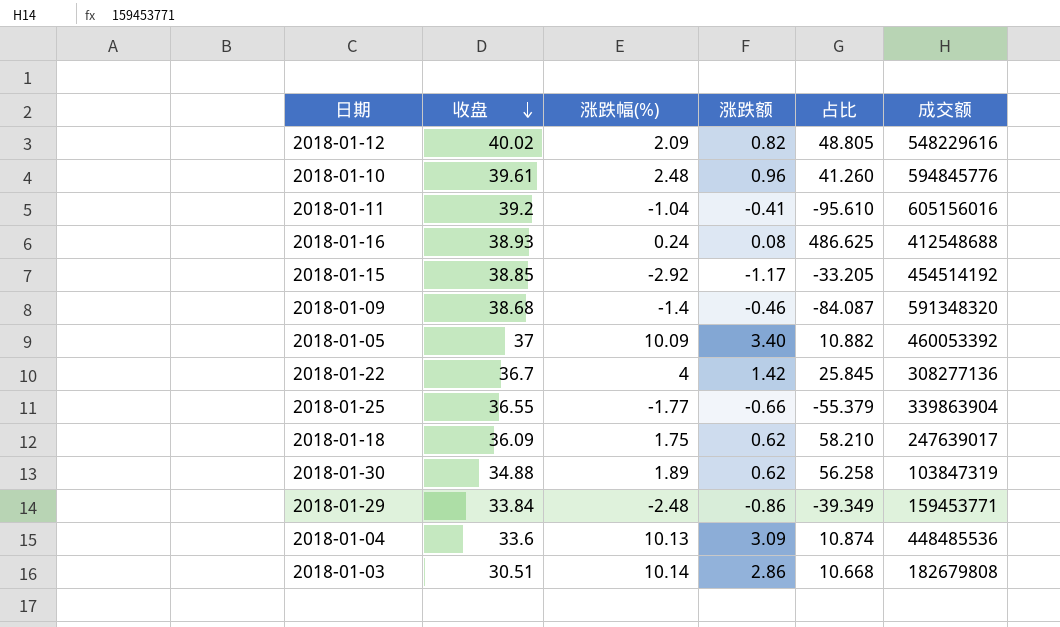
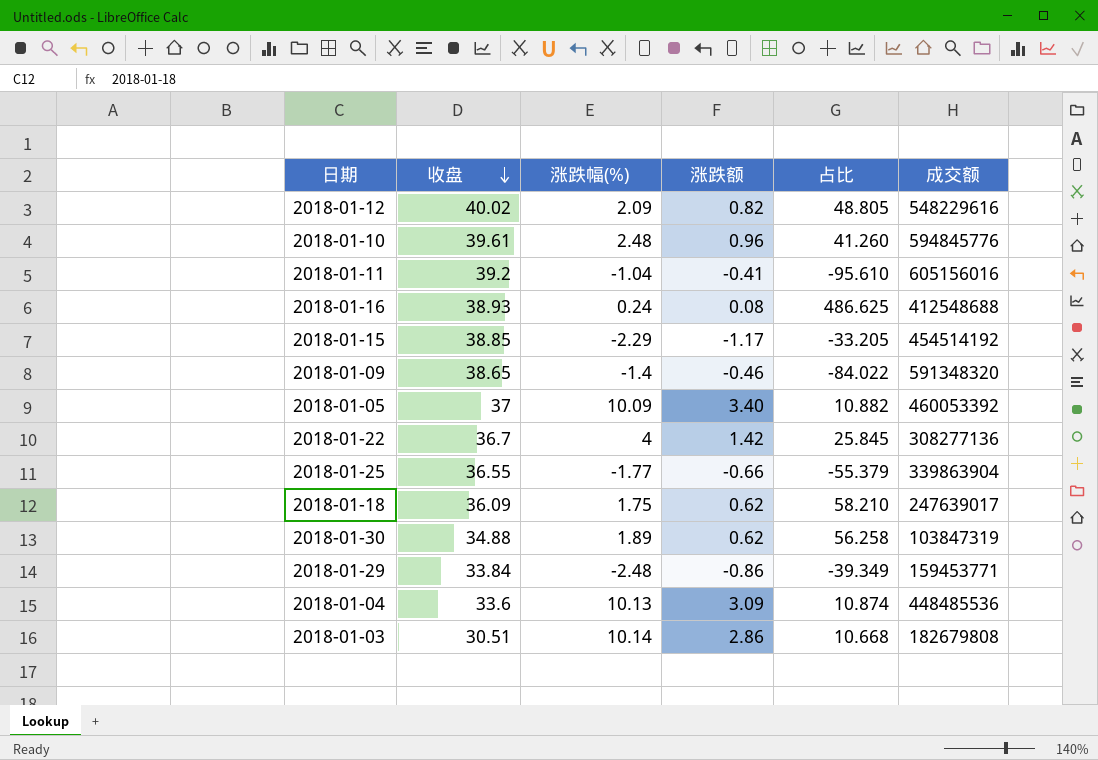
2018-01-15 | 涨跌幅(%): -2.92 -> -2.29
2018-01-09 | 收盘: 38.68 -> 38.65
2018-01-09 | 占比: -84.087 -> -84.022

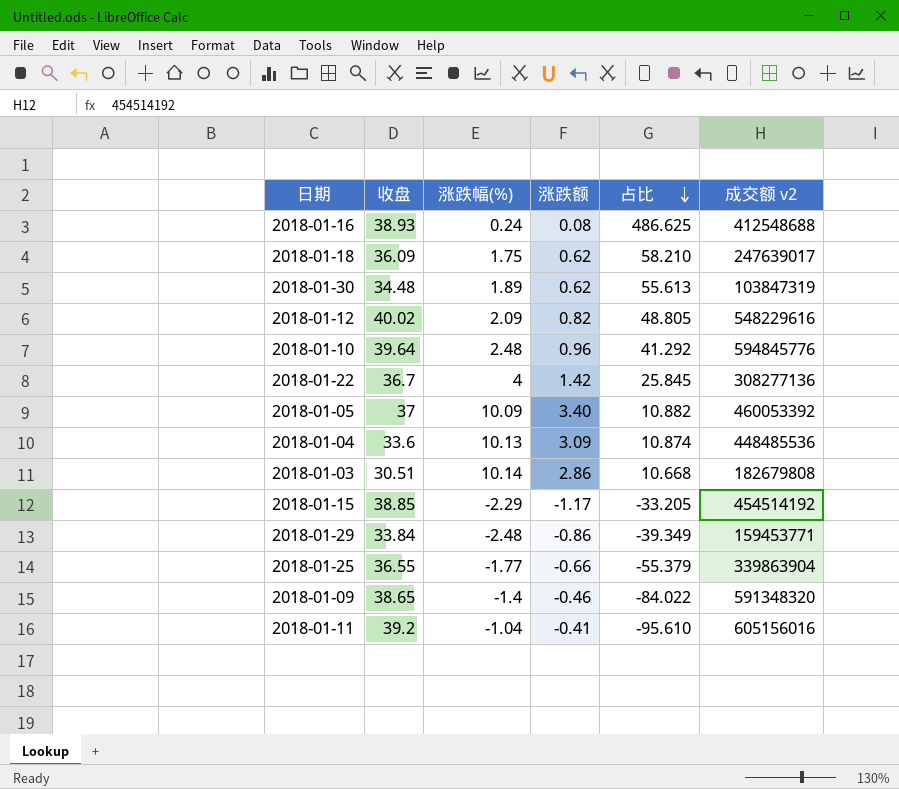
row order: 收盘 descending -> 占比 descending
column name: 成交额 -> 成交额 v2
2018-01-30 | 收盘: 34.88 -> 34.48
2018-01-30 | 占比: 56.258 -> 55.613
2018-01-10 | 收盘: 39.61 -> 39.64
2018-01-10 | 占比: 41.260 -> 41.292

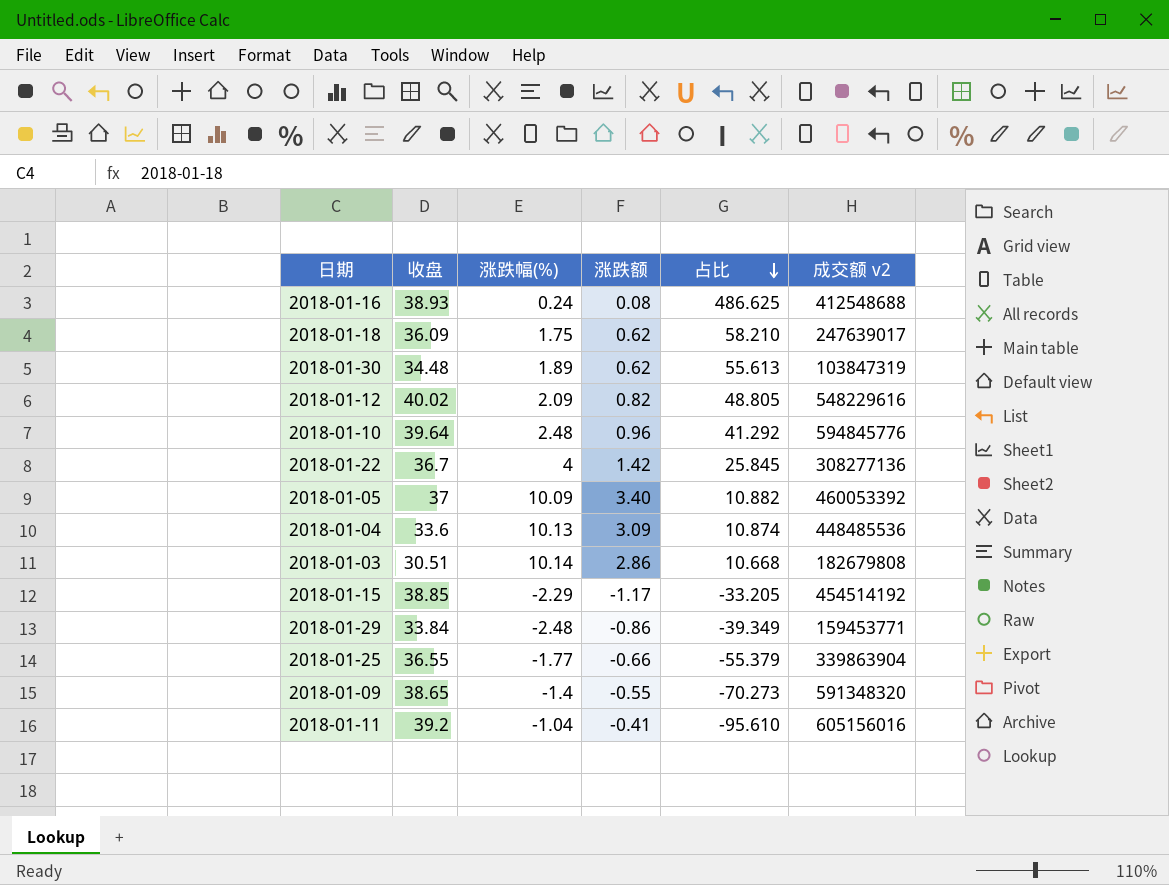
2018-01-09 | 涨跌额: -0.46 -> -0.55
2018-01-09 | 占比: -84.022 -> -70.273

